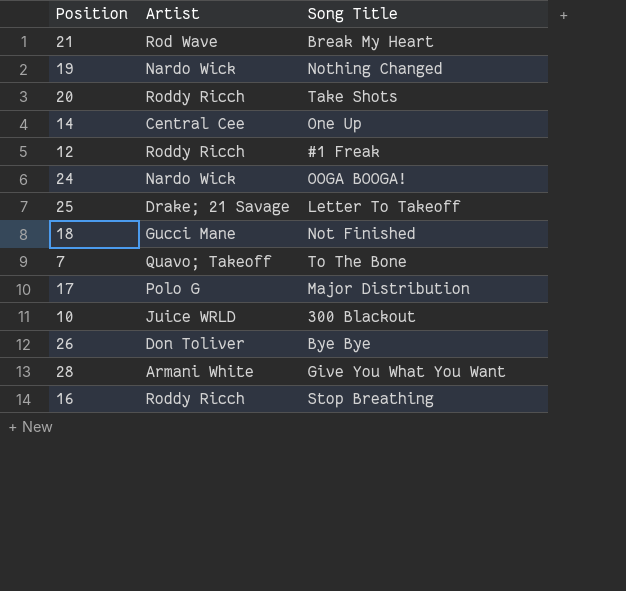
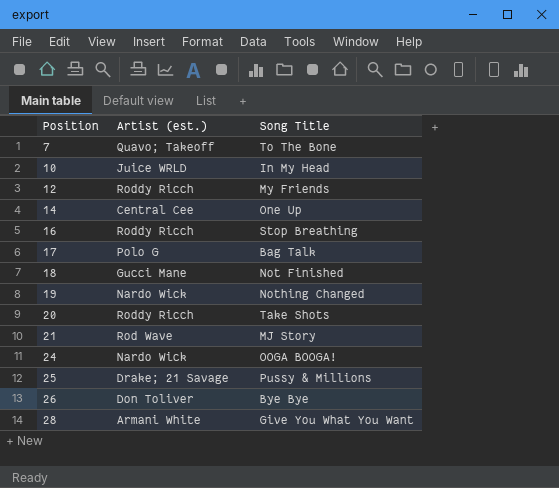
row order: none -> Position ascending
column name: Artist -> Artist (est.)
10 | Song Title: 300 Blackout -> In My Head
12 | Song Title: #1 Freak -> My Friends
17 | Song Title: Major Distribution -> Bag Talk
21 | Song Title: Break My Heart -> MJ Story
25 | Song Title: Letter To Takeoff -> Pussy & Millions

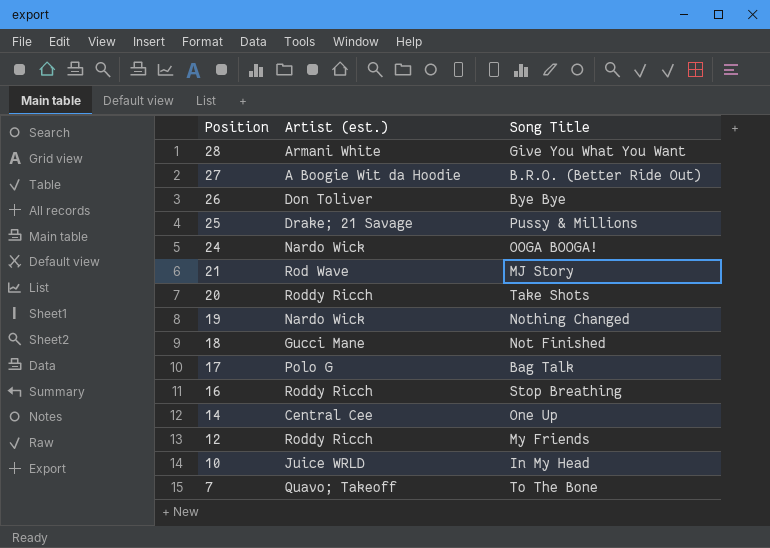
row order: Position ascending -> Position descending
row 27: none -> A Boogie Wit da Hoodie | B.R.O. (Better Ride Out)

